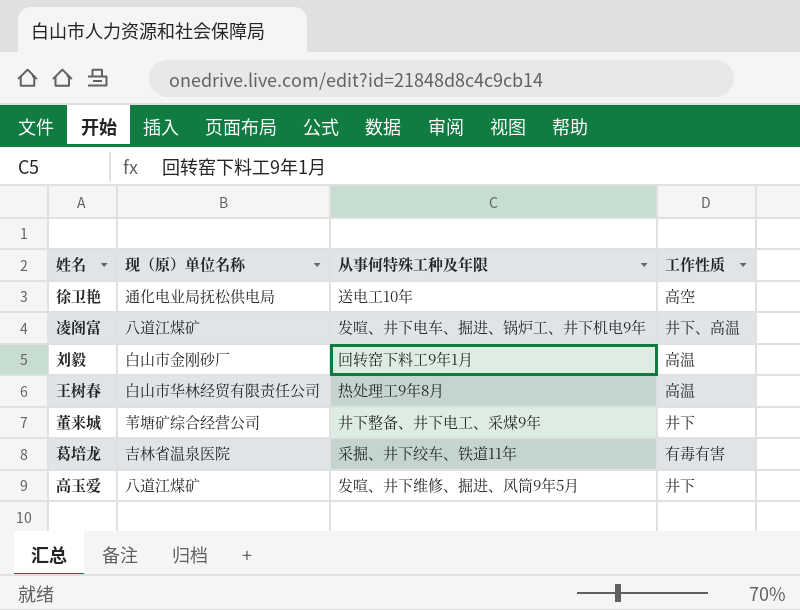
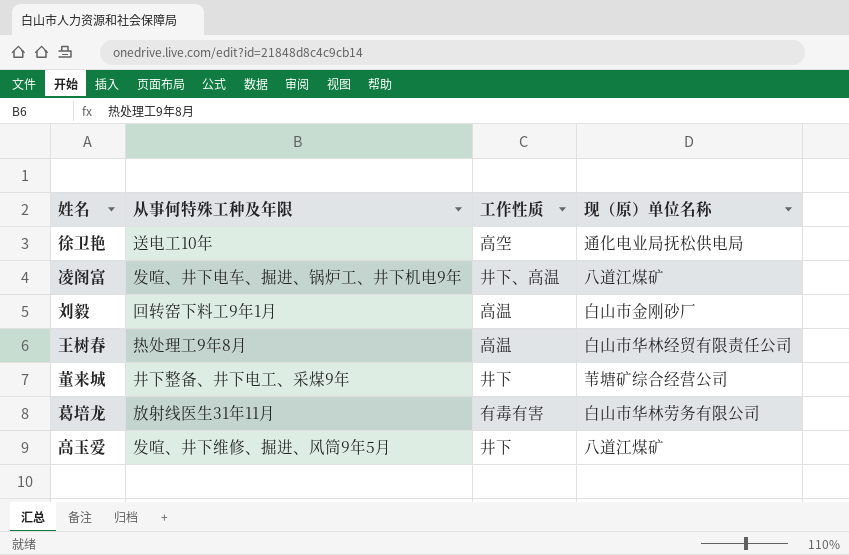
column 现（原）单位名称 | position: 2 -> 4
葛培龙 | 从事何特殊工种及年限: 采掘、井下绞车、铁道11年 -> 放射线医生31年11月
葛培龙 | 现（原）单位名称: 吉林省温泉医院 -> 白山市华林劳务有限公司

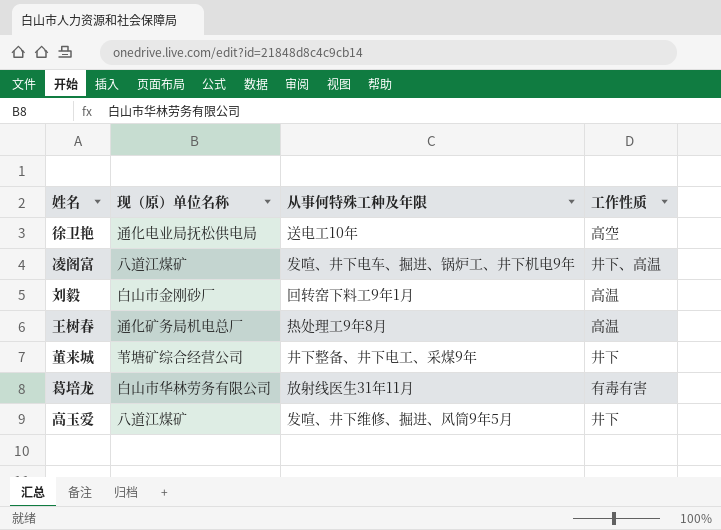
column 现（原）单位名称 | position: 4 -> 2
王树春 | 现（原）单位名称: 白山市华林经贸有限责任公司 -> 通化矿务局机电总厂

